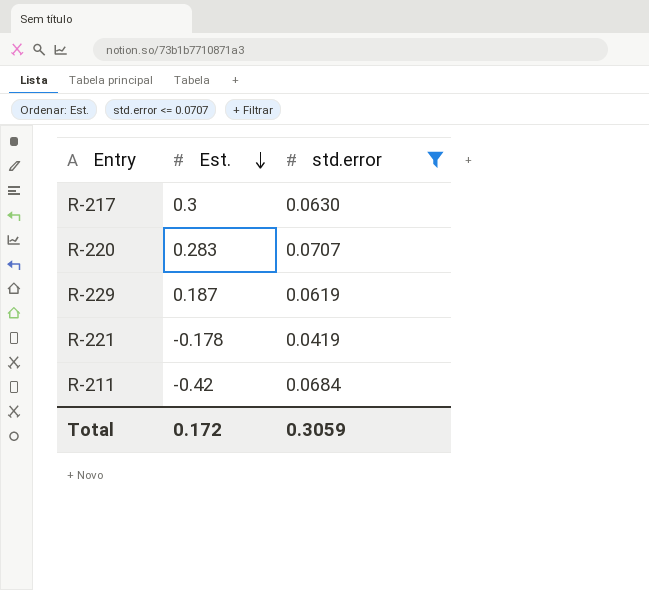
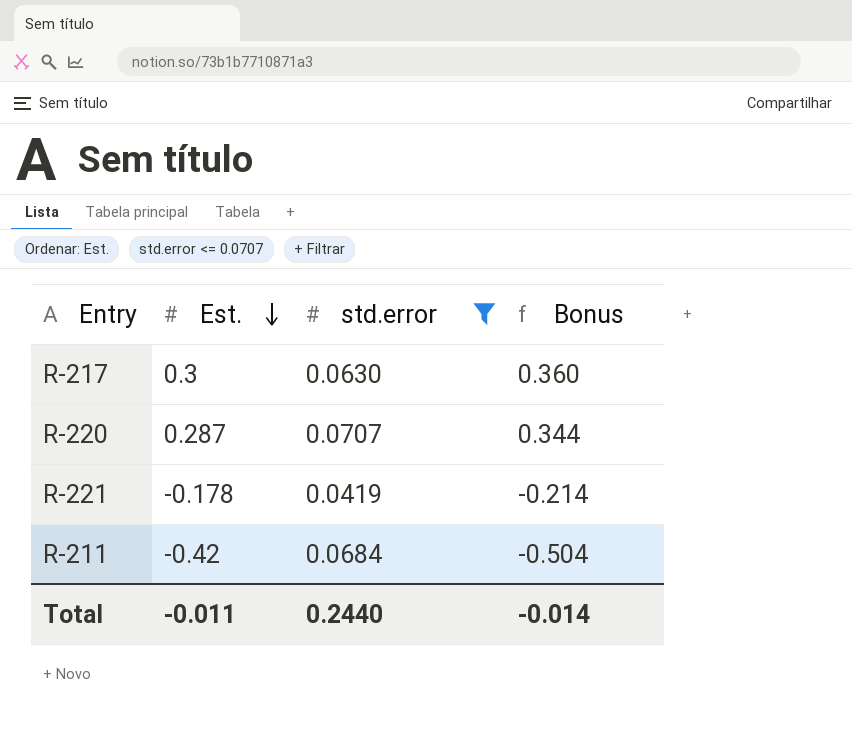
column Bonus | formula: none -> [Est.] * 1.2
row R-229: 0.187 | 0.0619 -> none
R-220 | Est.: 0.283 -> 0.287
Total | Est.: 0.172 -> -0.011
Total | std.error: 0.3059 -> 0.2440

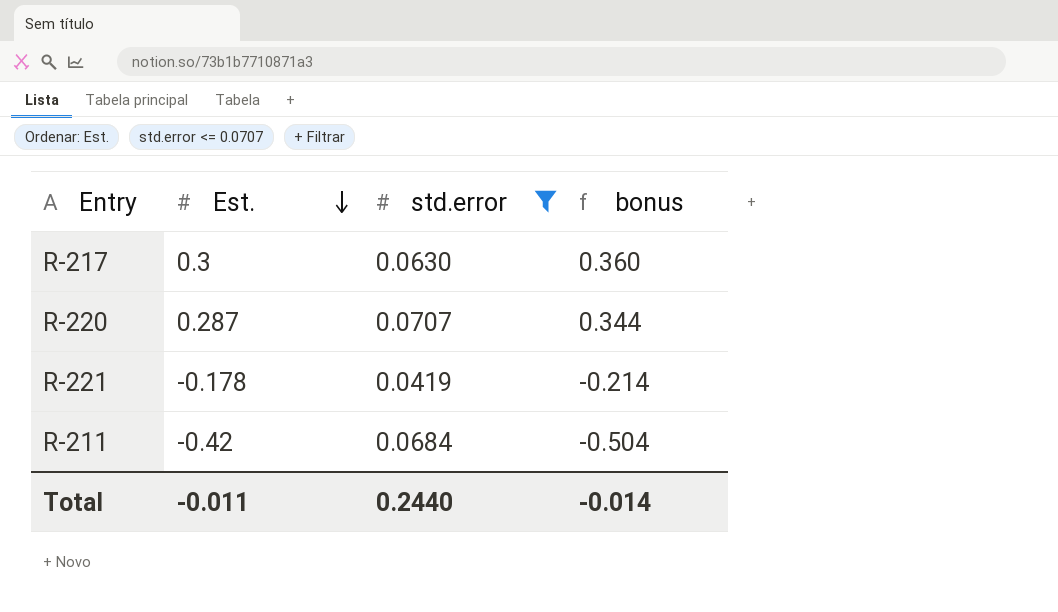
column name: Bonus -> bonus

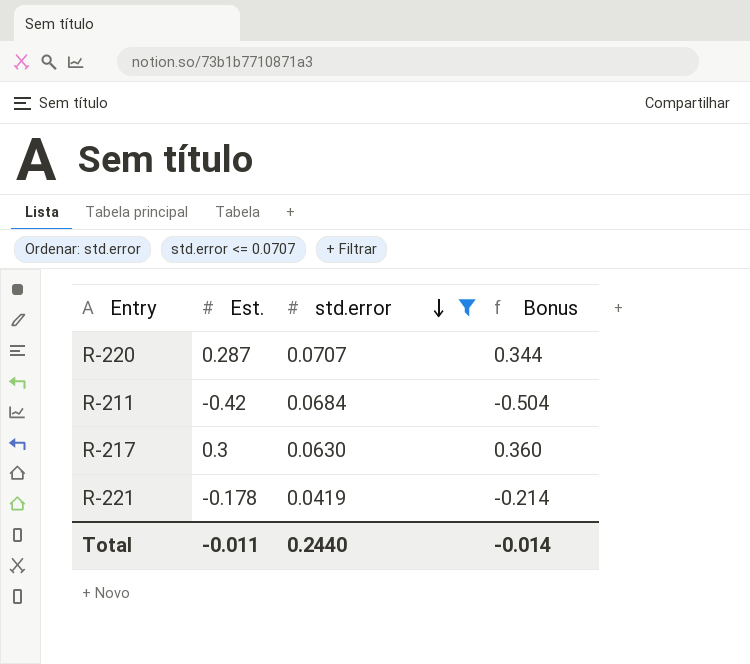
row order: Est. descending -> std.error descending
column name: bonus -> Bonus

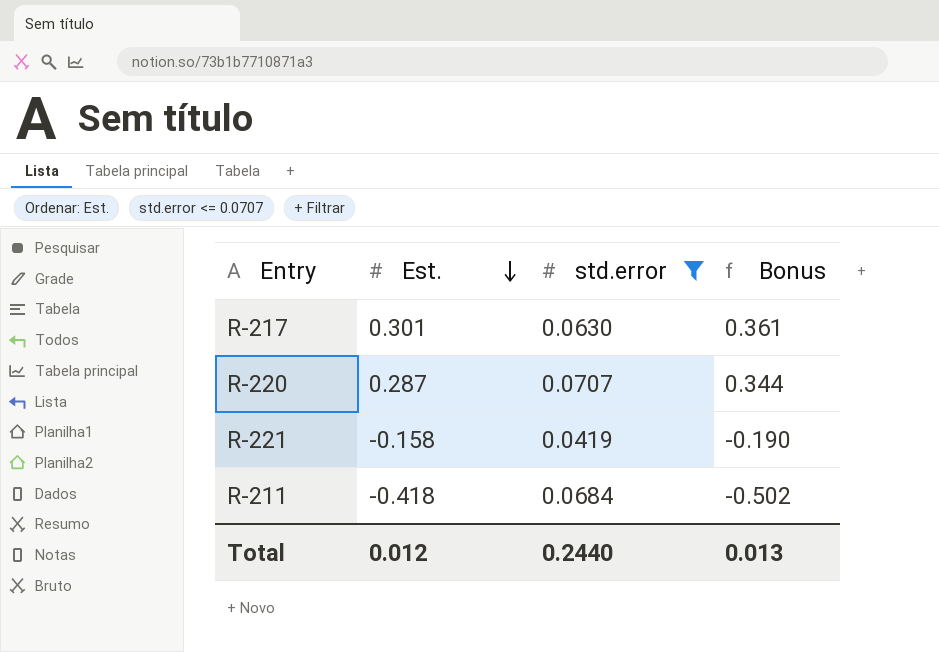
row order: std.error descending -> Est. descending
R-217 | Est.: 0.3 -> 0.301
R-217 | Bonus: 0.360 -> 0.361
R-221 | Est.: -0.178 -> -0.158
R-221 | Bonus: -0.214 -> -0.190
R-211 | Est.: -0.42 -> -0.418
R-211 | Bonus: -0.504 -> -0.502
Total | Est.: -0.011 -> 0.012
Total | Bonus: -0.014 -> 0.013

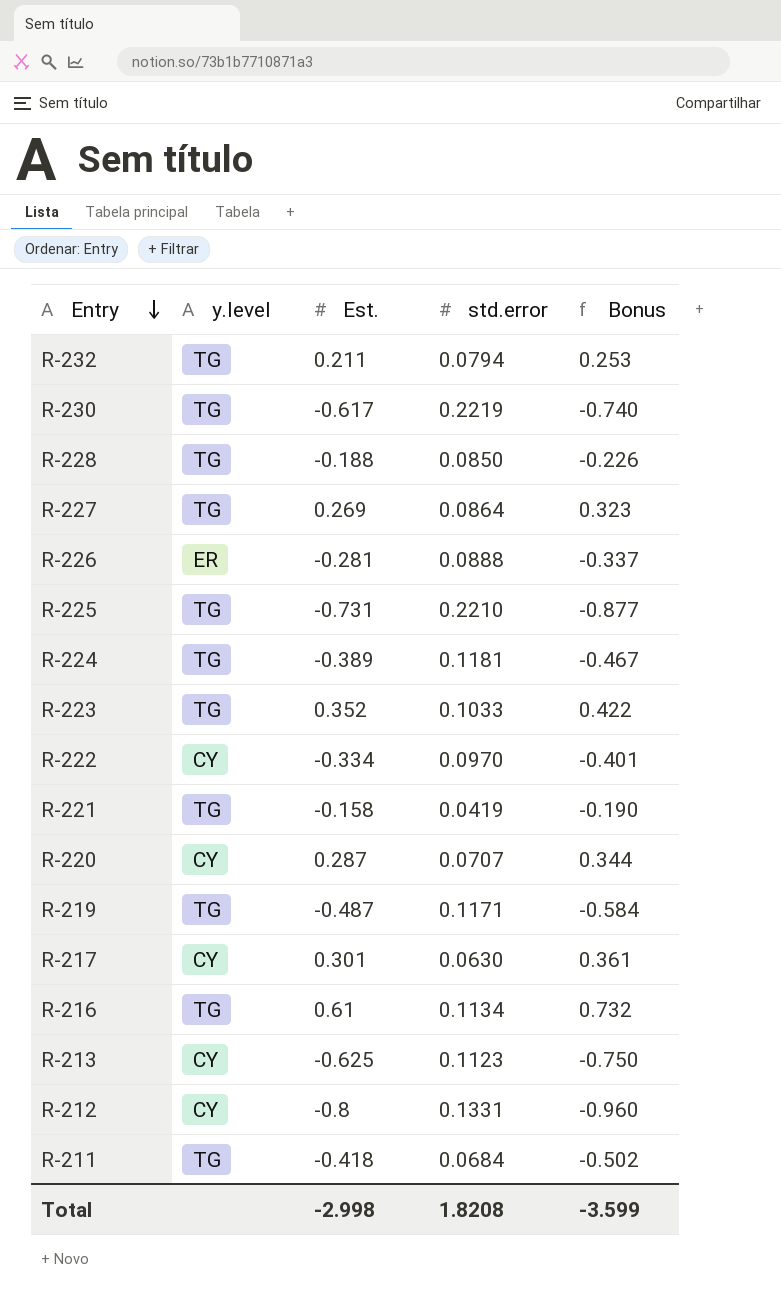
filter: std.error <= 0.0707 -> none
row order: Est. descending -> Entry descending
column y.level | position: none -> 2
Total | Est.: 0.012 -> -2.998
Total | std.error: 0.2440 -> 1.8208
Total | Bonus: 0.013 -> -3.599

